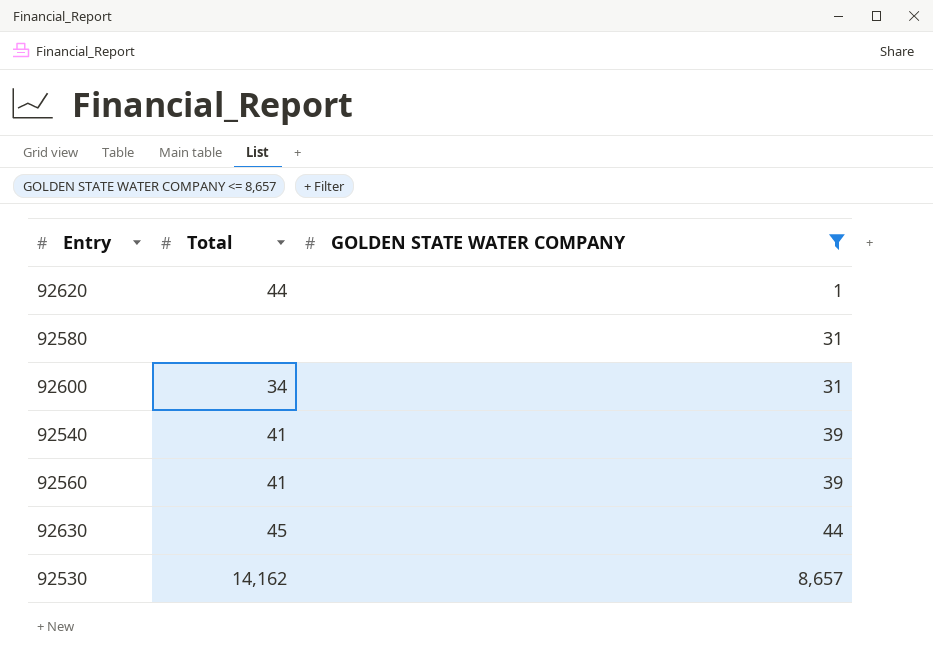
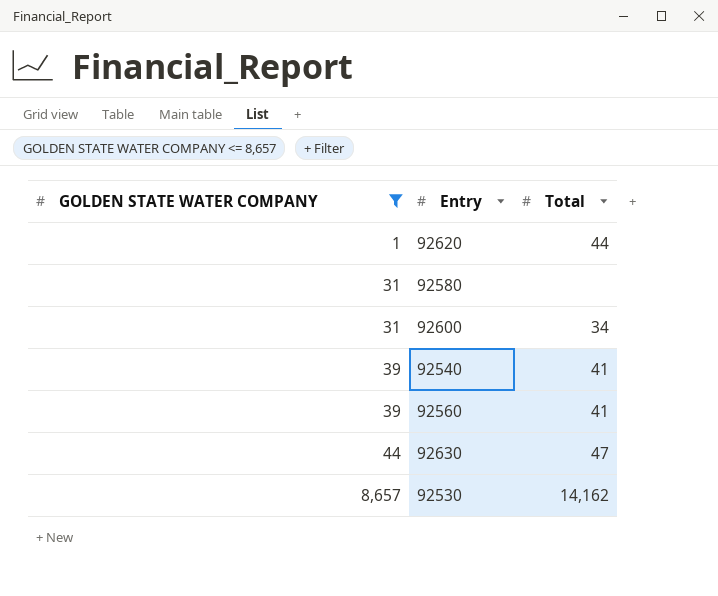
column GOLDEN STATE WATER COMPANY | position: 3 -> 1
92630 | Total: 45 -> 47

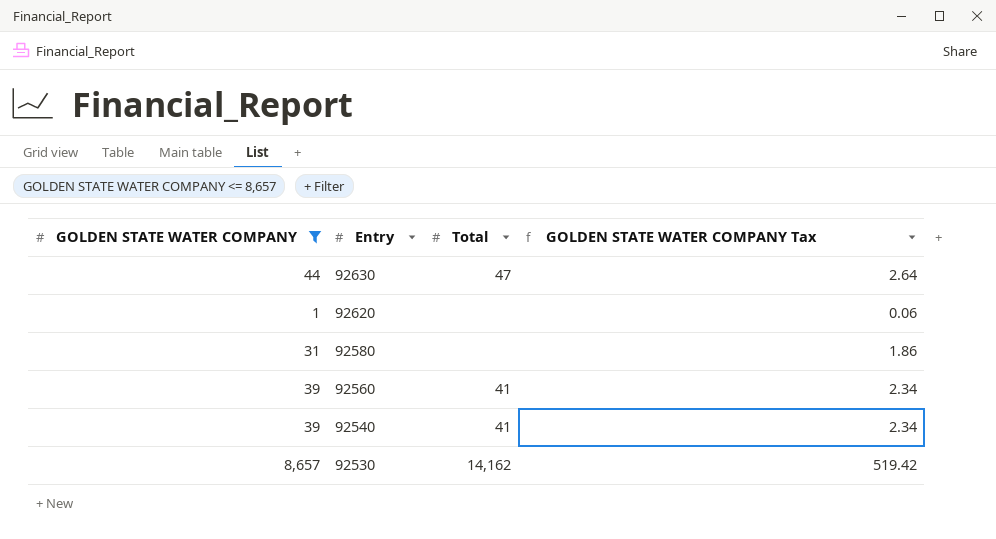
row order: GOLDEN STATE WATER COMPANY ascending -> Entry descending
column GOLDEN STATE WATER COMPANY Tax | formula: none -> [GOLDEN STATE WATER COMPANY] * 0.06
row 92600: 31 | 34 -> none
92620 | Total: 44 -> none

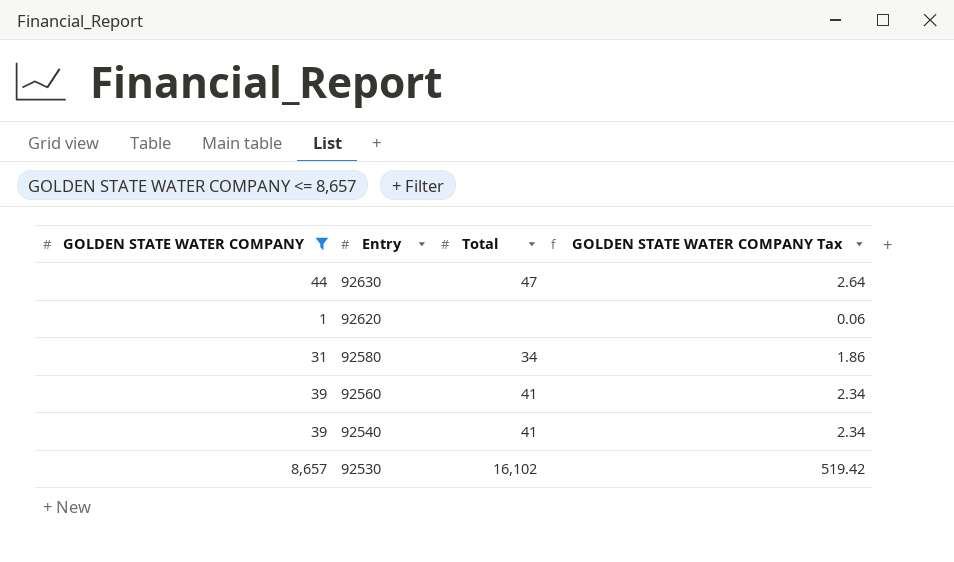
92580 | Total: none -> 34
92530 | Total: 14,162 -> 16,102

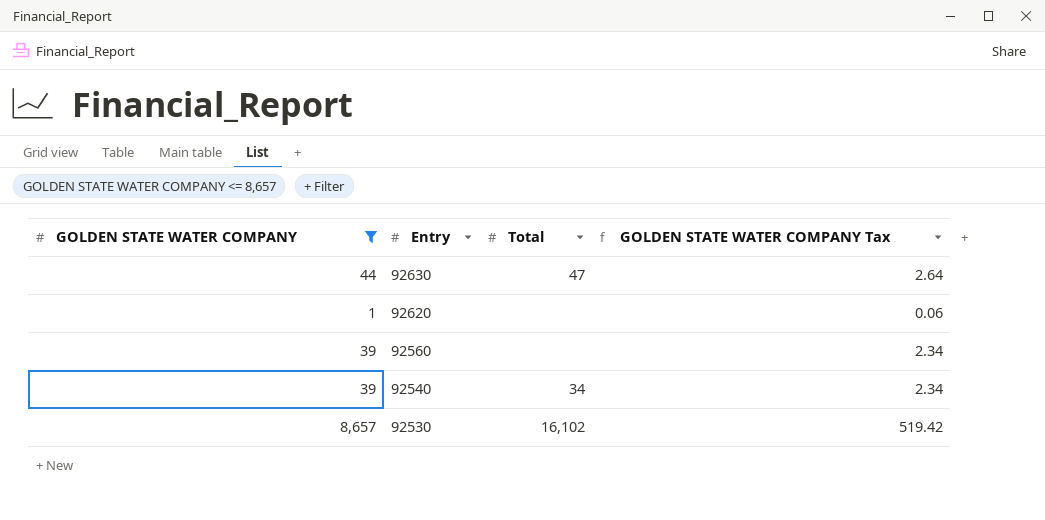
row 92580: 31 | 34 | 1.86 -> none
92560 | Total: 41 -> none
92540 | Total: 41 -> 34

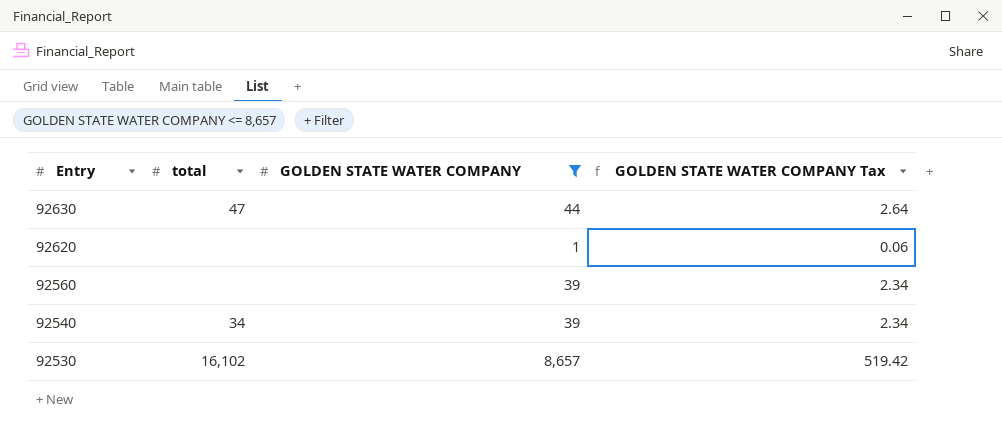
column name: Total -> total
column GOLDEN STATE WATER COMPANY | position: 1 -> 3

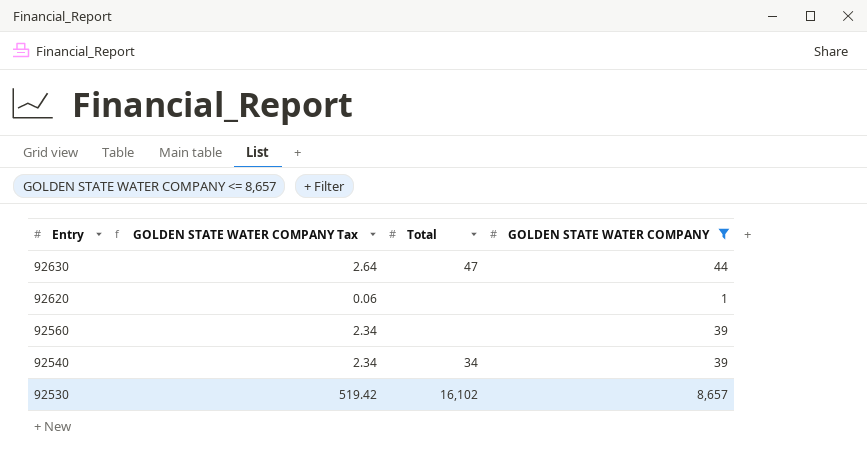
column GOLDEN STATE WATER COMPANY Tax | position: 4 -> 2
column name: total -> Total

